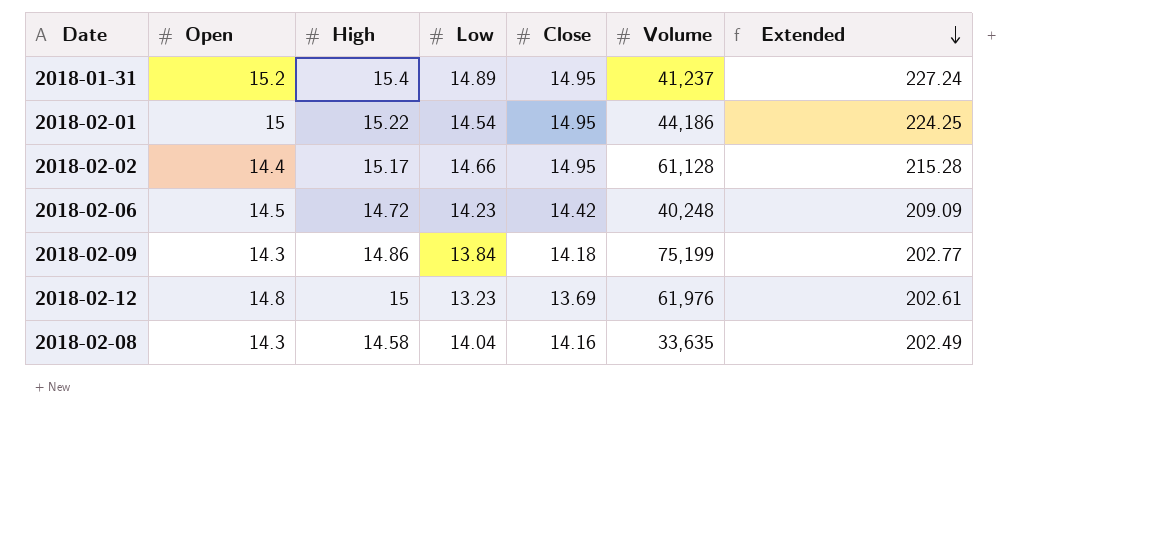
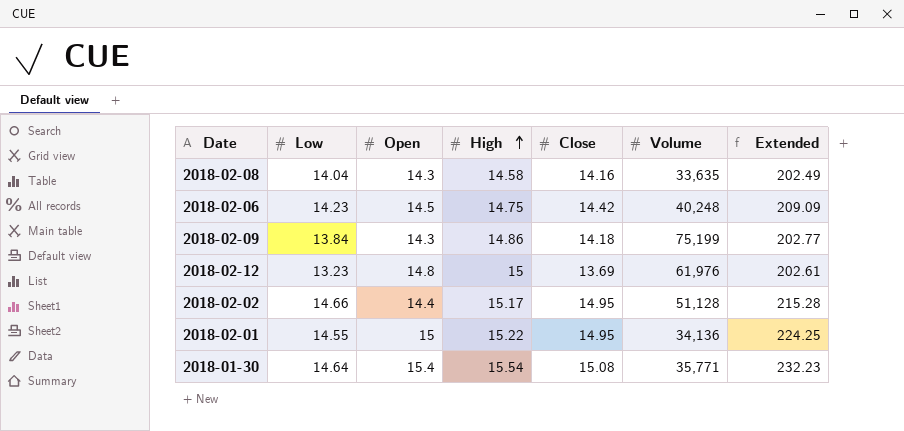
row order: Extended descending -> High ascending
column Low | position: 4 -> 2
row 2018-01-31: 15.2 | 15.4 | 14.89 | 14.95 | 41,237 | 227.24 -> none
2018-02-06 | High: 14.72 -> 14.75
2018-02-02 | Volume: 61,128 -> 51,128
2018-02-01 | Low: 14.54 -> 14.55
2018-02-01 | Volume: 44,186 -> 34,136
row 2018-01-30: none -> 14.64 | 15.4 | 15.54 | 15.08 | 35,771 | 232.23

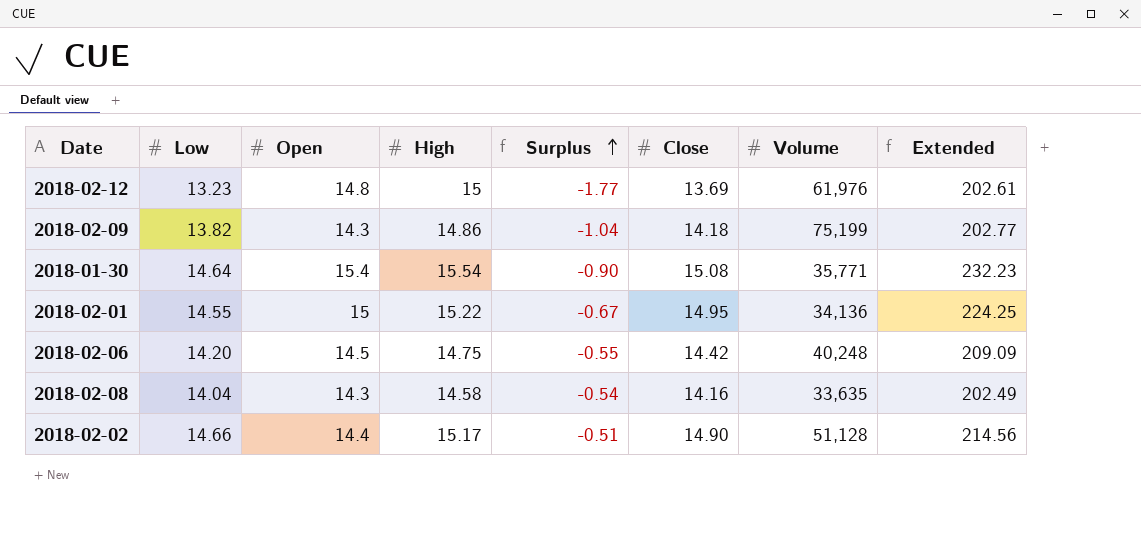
row order: High ascending -> Surplus ascending
column Surplus | formula: none -> [Low] - [High]
2018-02-09 | Low: 13.84 -> 13.82
2018-02-06 | Low: 14.23 -> 14.20
2018-02-02 | Close: 14.95 -> 14.90
2018-02-02 | Extended: 215.28 -> 214.56

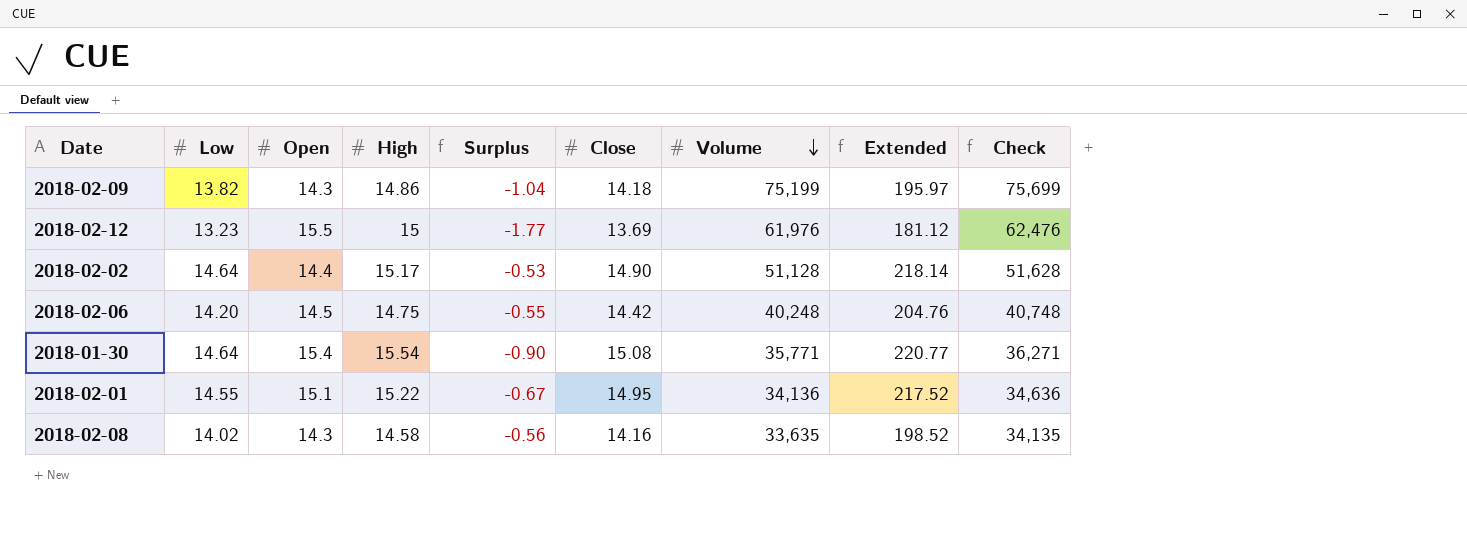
row order: Surplus ascending -> Volume descending
column Extended | formula: [Open] * [Close] -> [Low] * [Close]
column Check | formula: none -> [Volume] + 500
2018-02-12 | Open: 14.8 -> 15.5
2018-02-02 | Low: 14.66 -> 14.64
2018-02-02 | Surplus: -0.51 -> -0.53
2018-02-01 | Open: 15 -> 15.1
2018-02-08 | Low: 14.04 -> 14.02
2018-02-08 | Surplus: -0.54 -> -0.56

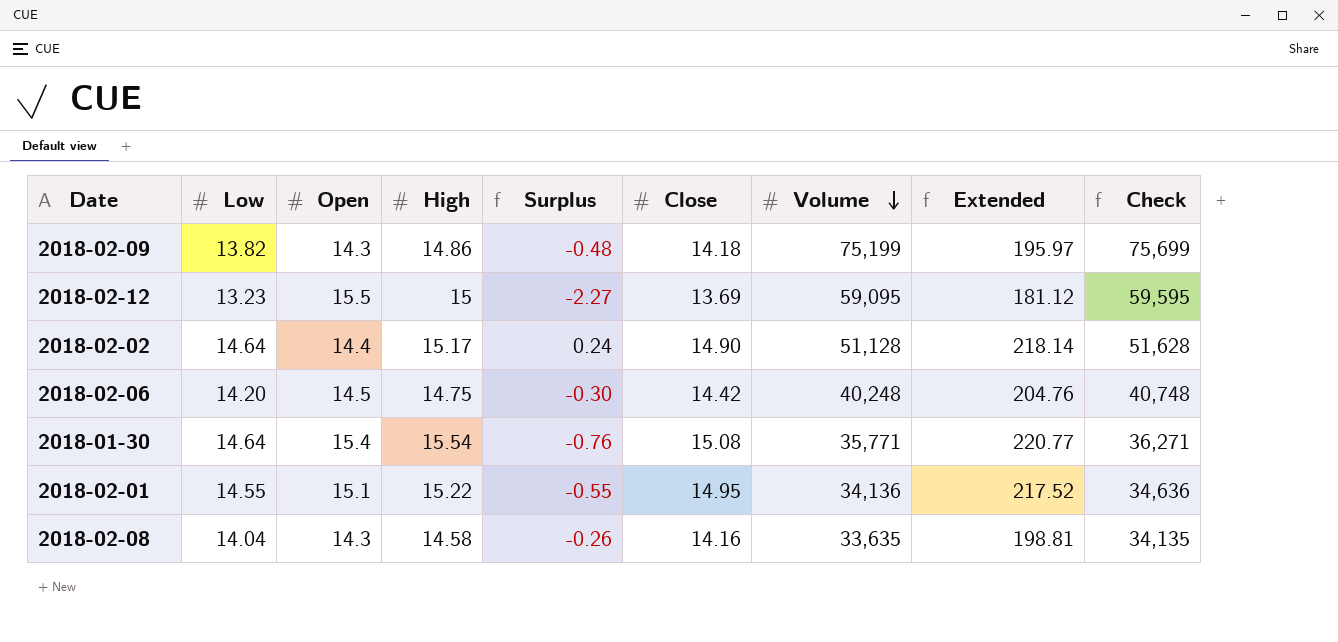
column Surplus | formula: [Low] - [High] -> [Low] - [Open]
2018-02-12 | Volume: 61,976 -> 59,095
2018-02-12 | Check: 62,476 -> 59,595
2018-02-08 | Low: 14.02 -> 14.04
2018-02-08 | Extended: 198.52 -> 198.81

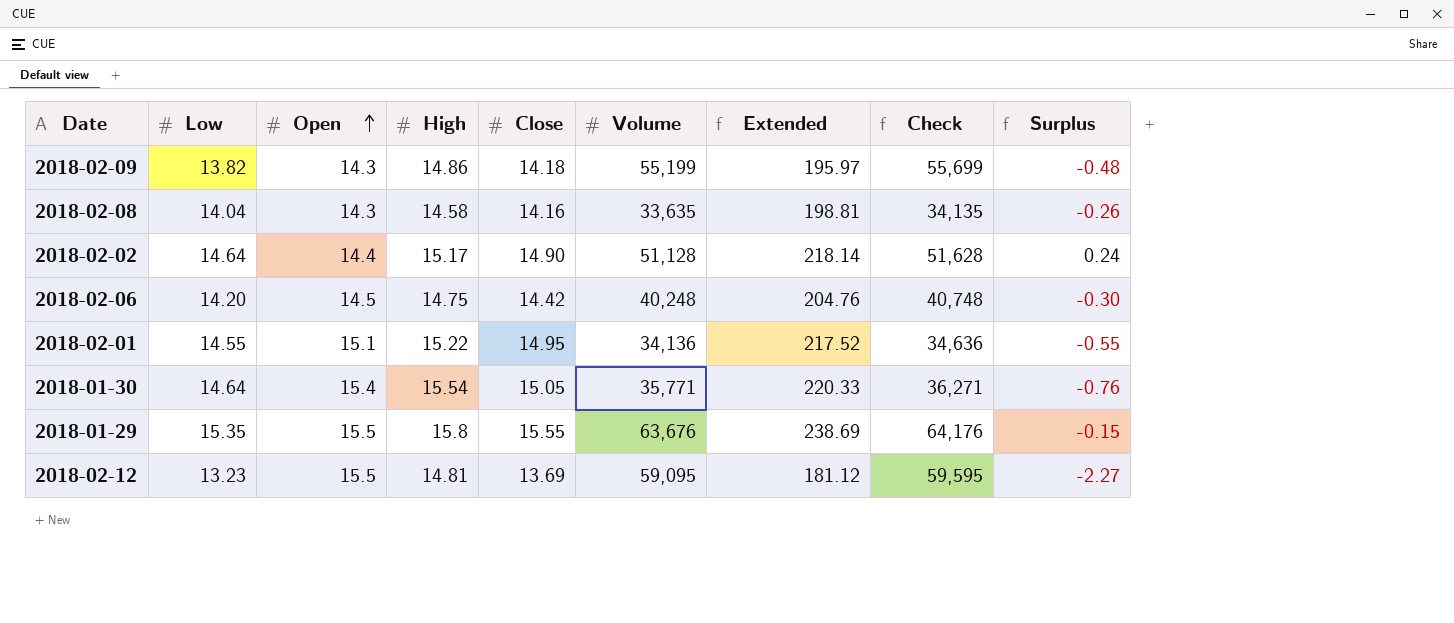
row order: Volume descending -> Open ascending
column Surplus | position: 5 -> 9
2018-02-09 | Volume: 75,199 -> 55,199
2018-02-09 | Check: 75,699 -> 55,699
2018-01-30 | Close: 15.08 -> 15.05
2018-01-30 | Extended: 220.77 -> 220.33
row 2018-01-29: none -> 15.35 | 15.5 | 15.8 | 15.55 | 63,676 | 238.69 | 64,176 | -0.15
2018-02-12 | High: 15 -> 14.81

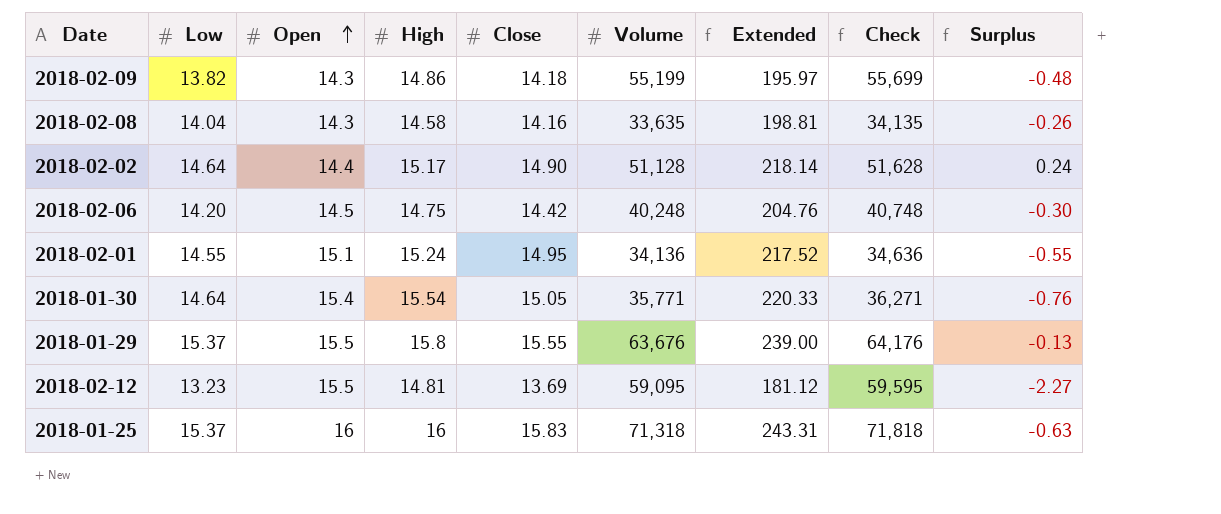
2018-02-01 | High: 15.22 -> 15.24
2018-01-29 | Low: 15.35 -> 15.37
2018-01-29 | Extended: 238.69 -> 239.00
2018-01-29 | Surplus: -0.15 -> -0.13
row 2018-01-25: none -> 15.37 | 16 | 16 | 15.83 | 71,318 | 243.31 | 71,818 | -0.63

